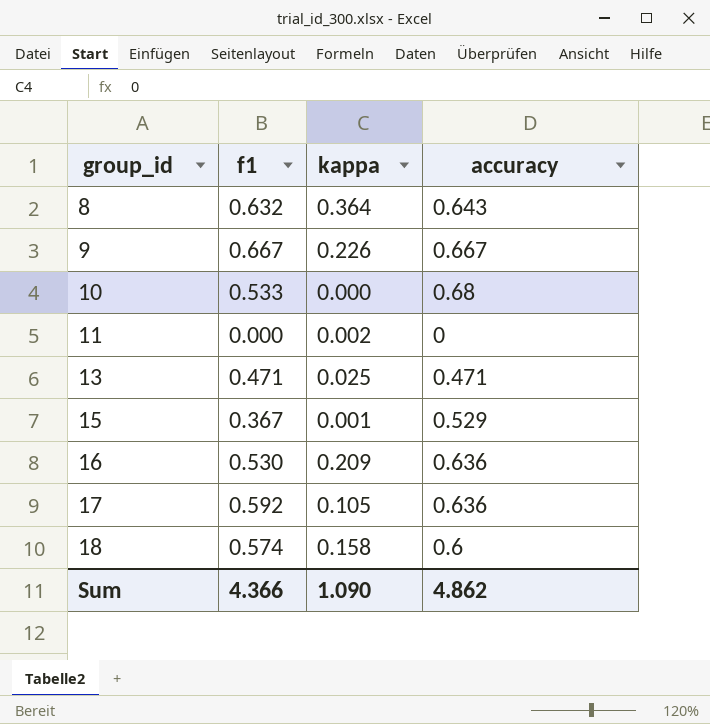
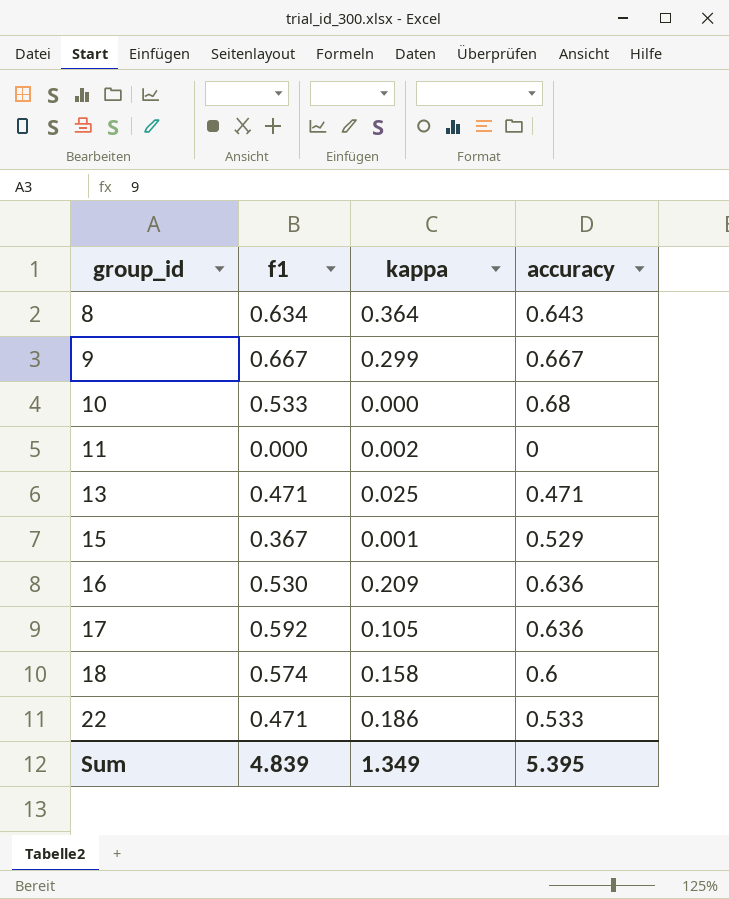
8 | f1: 0.632 -> 0.634
9 | kappa: 0.226 -> 0.299
row 22: none -> 0.471 | 0.186 | 0.533
Sum | f1: 4.366 -> 4.839
Sum | kappa: 1.090 -> 1.349
Sum | accuracy: 4.862 -> 5.395

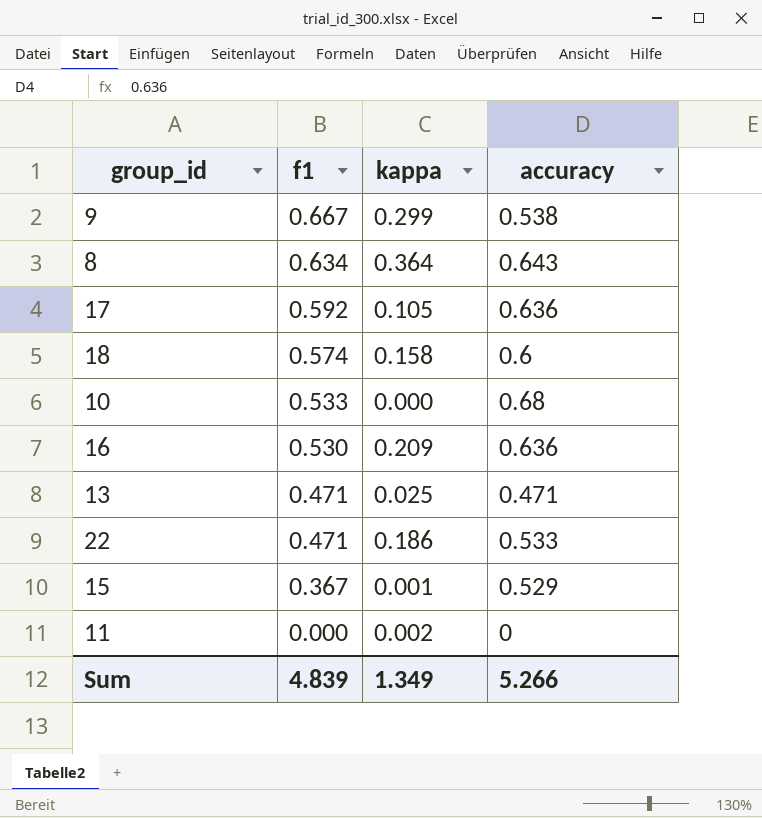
row order: group_id ascending -> f1 descending
9 | accuracy: 0.667 -> 0.538
Sum | accuracy: 5.395 -> 5.266

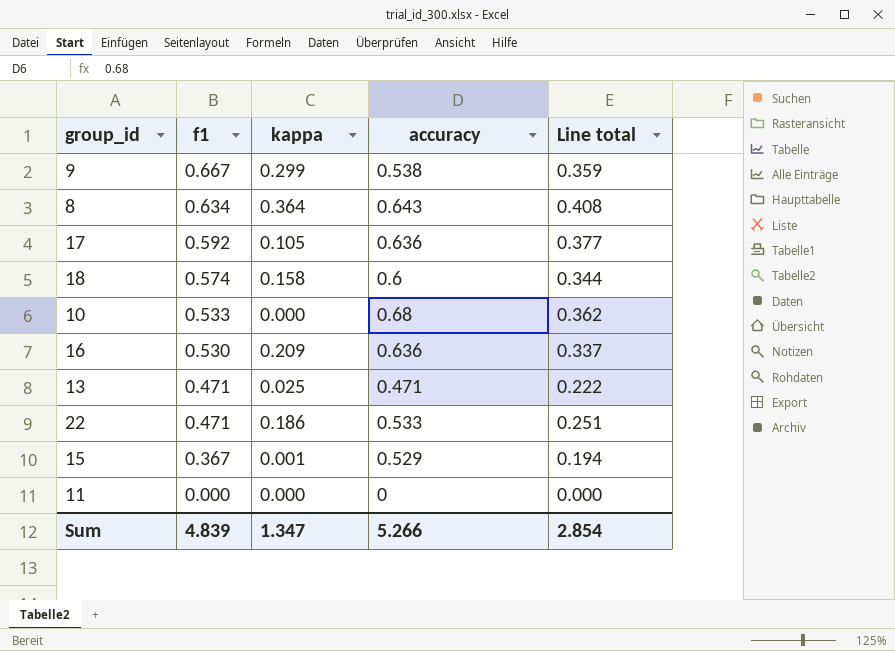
column Line total | formula: none -> [f1] * [accuracy]
11 | kappa: 0.002 -> 0.000
Sum | kappa: 1.349 -> 1.347

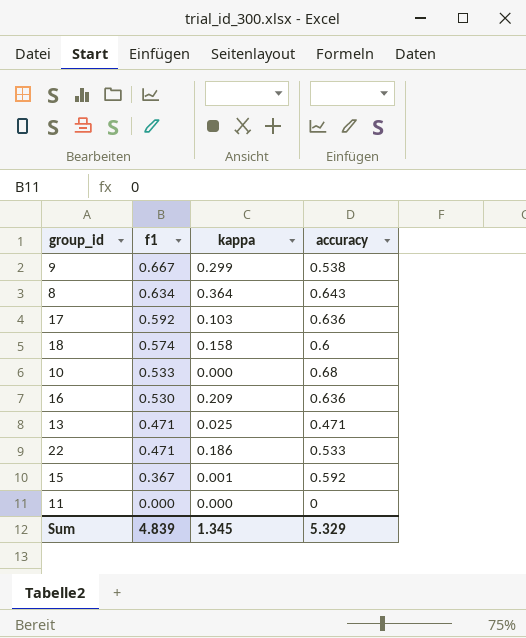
column Line total | formula: [f1] * [accuracy] -> none
17 | kappa: 0.105 -> 0.103
15 | accuracy: 0.529 -> 0.592
Sum | kappa: 1.347 -> 1.345
Sum | accuracy: 5.266 -> 5.329

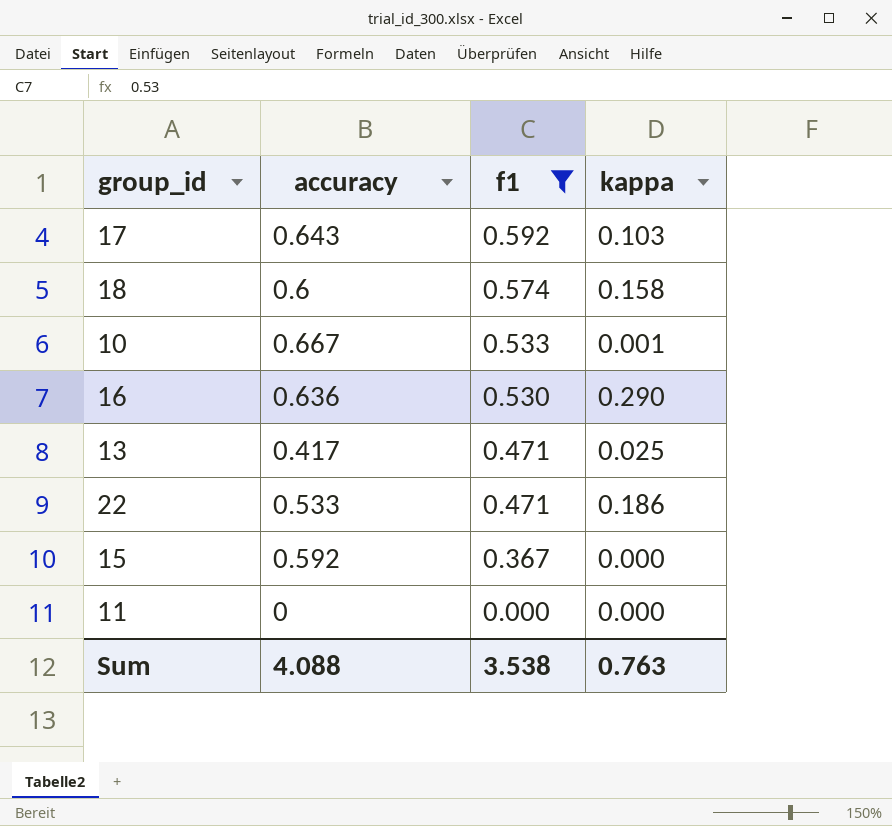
filter: none -> f1 <= 0.592
column accuracy | position: 4 -> 2
17 | accuracy: 0.636 -> 0.643
10 | accuracy: 0.68 -> 0.667
10 | kappa: 0.000 -> 0.001
16 | kappa: 0.209 -> 0.290
13 | accuracy: 0.471 -> 0.417
15 | kappa: 0.001 -> 0.000
Sum | accuracy: 5.329 -> 4.088
Sum | f1: 4.839 -> 3.538
Sum | kappa: 1.345 -> 0.763

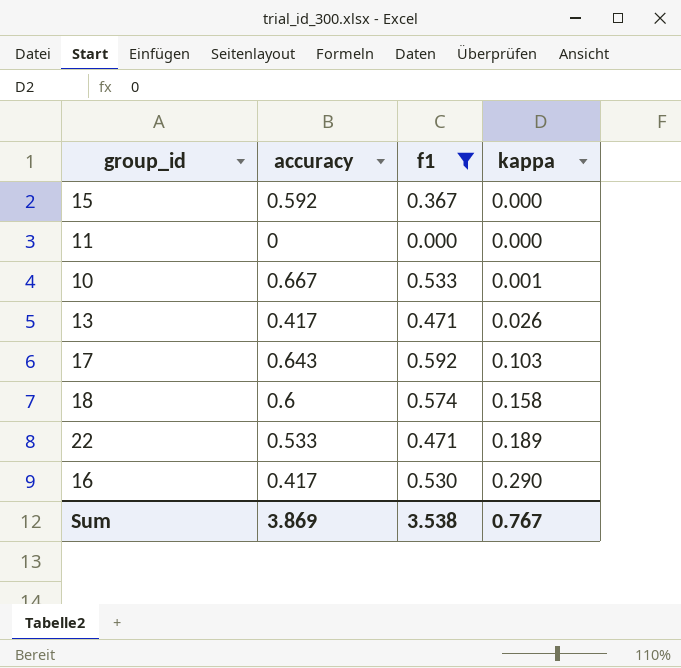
row order: f1 descending -> kappa ascending
13 | kappa: 0.025 -> 0.026
22 | kappa: 0.186 -> 0.189
16 | accuracy: 0.636 -> 0.417
Sum | accuracy: 4.088 -> 3.869
Sum | kappa: 0.763 -> 0.767

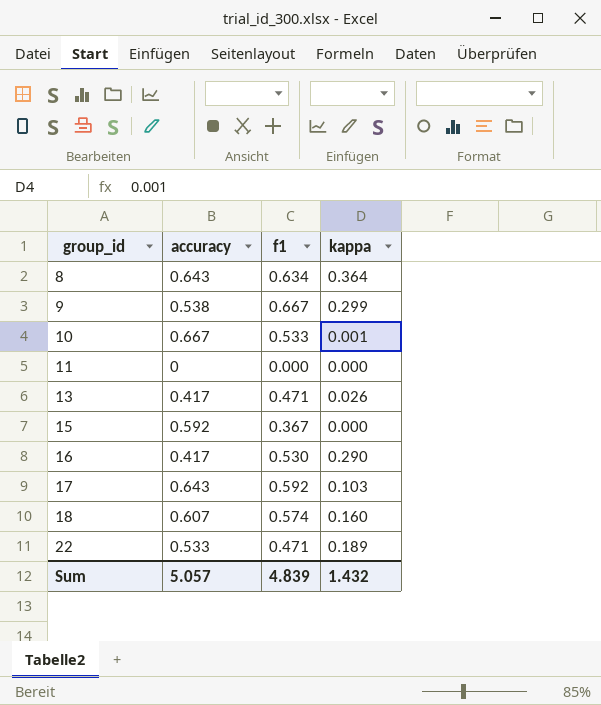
filter: f1 <= 0.592 -> none
row order: kappa ascending -> group_id ascending
18 | accuracy: 0.6 -> 0.607
18 | kappa: 0.158 -> 0.160
Sum | accuracy: 3.869 -> 5.057
Sum | f1: 3.538 -> 4.839
Sum | kappa: 0.767 -> 1.432

